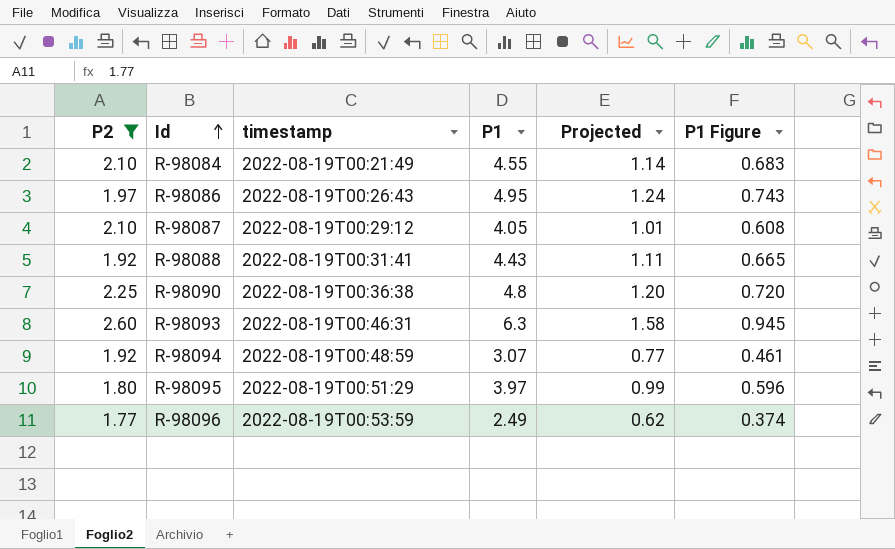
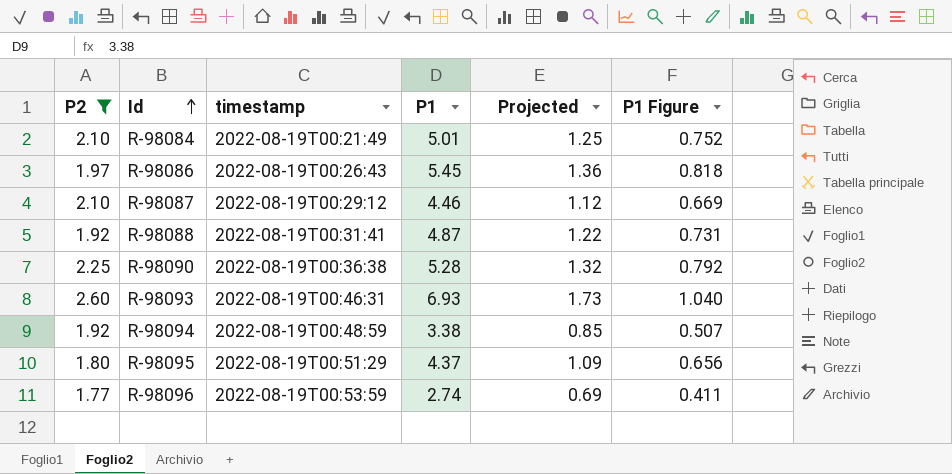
R-98084 | P1: 4.55 -> 5.01
R-98084 | Projected: 1.14 -> 1.25
R-98084 | P1 Figure: 0.683 -> 0.752
R-98086 | P1: 4.95 -> 5.45
R-98086 | Projected: 1.24 -> 1.36
R-98086 | P1 Figure: 0.743 -> 0.818
R-98087 | P1: 4.05 -> 4.46
R-98087 | Projected: 1.01 -> 1.12
R-98087 | P1 Figure: 0.608 -> 0.669
R-98088 | P1: 4.43 -> 4.87
R-98088 | Projected: 1.11 -> 1.22
R-98088 | P1 Figure: 0.665 -> 0.731
R-98090 | P1: 4.8 -> 5.28
R-98090 | Projected: 1.20 -> 1.32
R-98090 | P1 Figure: 0.720 -> 0.792
R-98093 | P1: 6.3 -> 6.93
R-98093 | Projected: 1.58 -> 1.73
R-98093 | P1 Figure: 0.945 -> 1.040
R-98094 | P1: 3.07 -> 3.38
R-98094 | Projected: 0.77 -> 0.85
R-98094 | P1 Figure: 0.461 -> 0.507
R-98095 | P1: 3.97 -> 4.37
R-98095 | Projected: 0.99 -> 1.09
R-98095 | P1 Figure: 0.596 -> 0.656
R-98096 | P1: 2.49 -> 2.74
R-98096 | Projected: 0.62 -> 0.69
R-98096 | P1 Figure: 0.374 -> 0.411

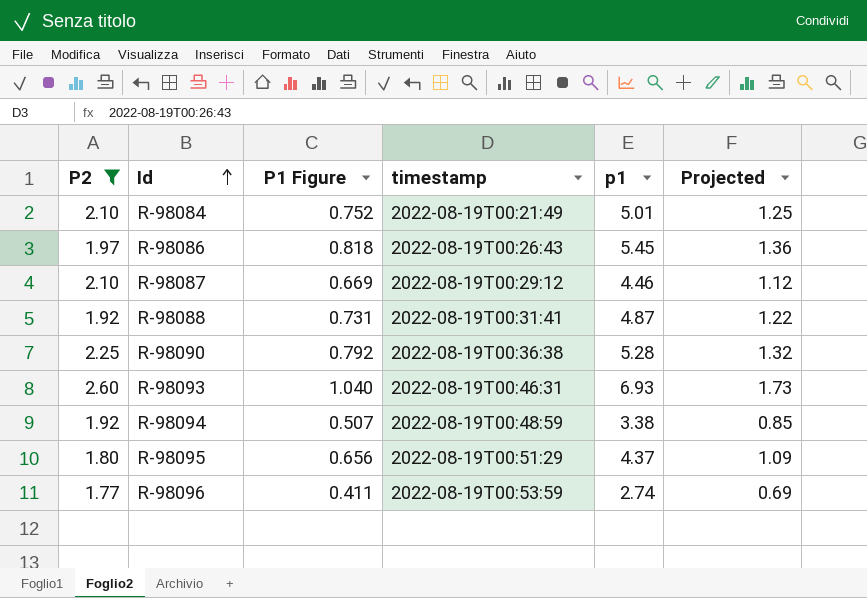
column P1 Figure | position: 6 -> 3
column name: P1 -> p1

